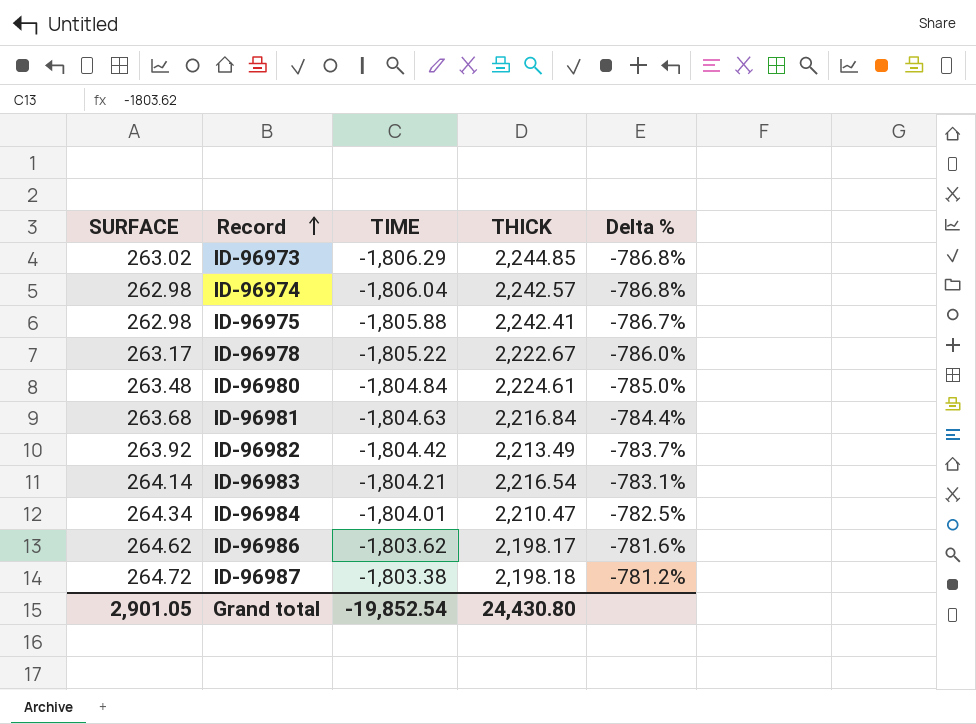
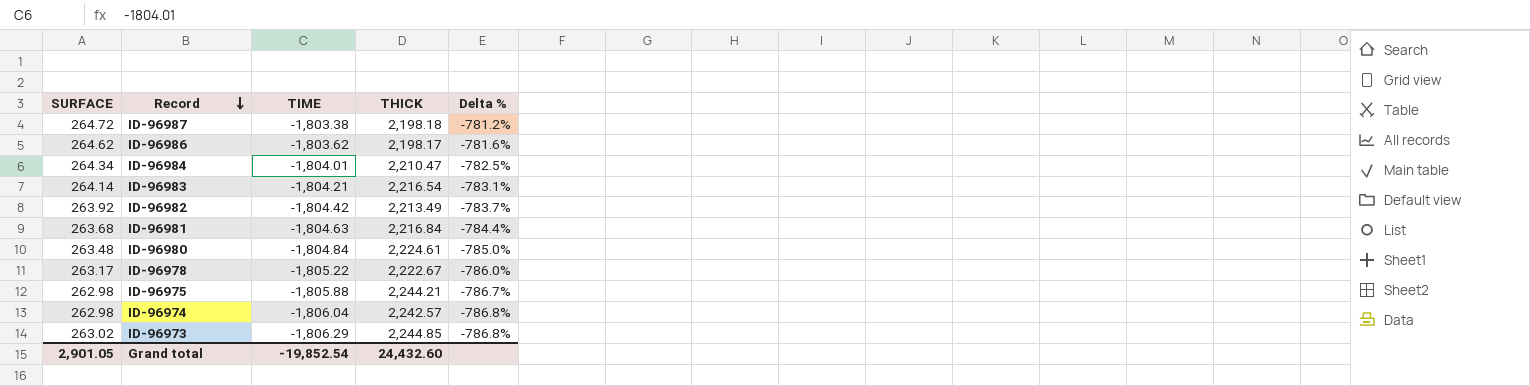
row order: Record ascending -> Record descending
ID-96975 | THICK: 2,242.41 -> 2,244.21
Grand total | THICK: 24,430.80 -> 24,432.60

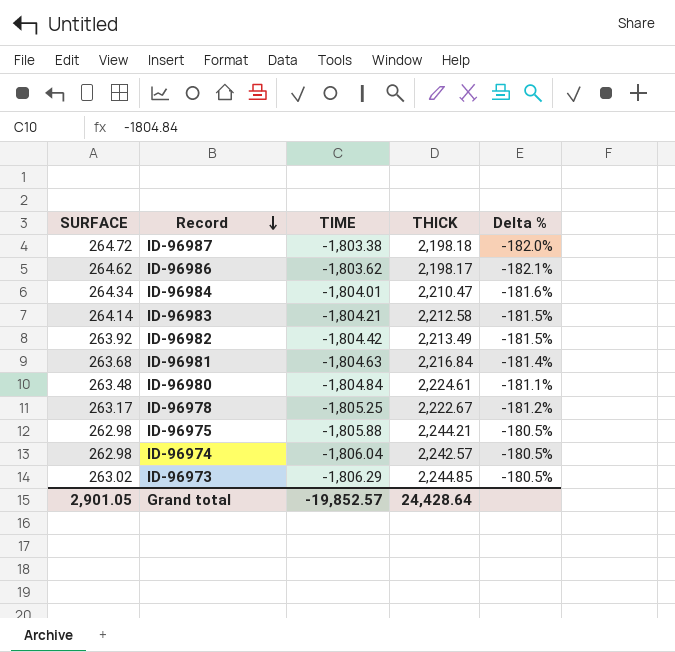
column Delta % | formula: ([TIME] - [SURFACE]) / [SURFACE] -> ([TIME] - [THICK]) / [THICK]
ID-96983 | THICK: 2,216.54 -> 2,212.58
ID-96978 | TIME: -1,805.22 -> -1,805.25
Grand total | TIME: -19,852.54 -> -19,852.57
Grand total | THICK: 24,432.60 -> 24,428.64

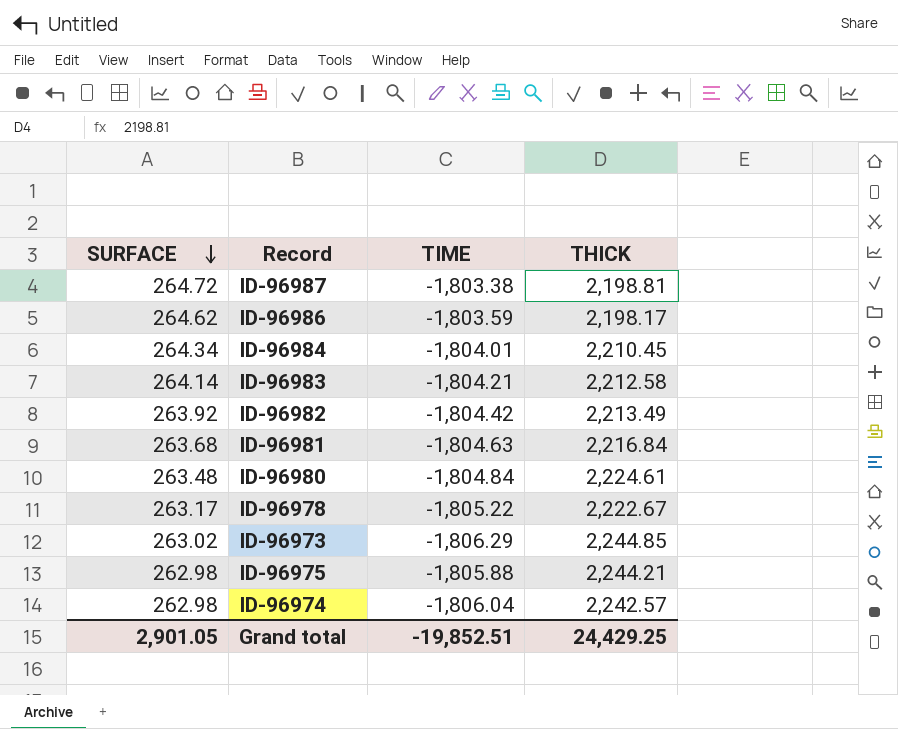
row order: Record descending -> SURFACE descending
column Delta % | formula: ([TIME] - [THICK]) / [THICK] -> none
ID-96987 | THICK: 2,198.18 -> 2,198.81
ID-96986 | TIME: -1,803.62 -> -1,803.59
ID-96984 | THICK: 2,210.47 -> 2,210.45
ID-96978 | TIME: -1,805.25 -> -1,805.22
Grand total | TIME: -19,852.57 -> -19,852.51
Grand total | THICK: 24,428.64 -> 24,429.25

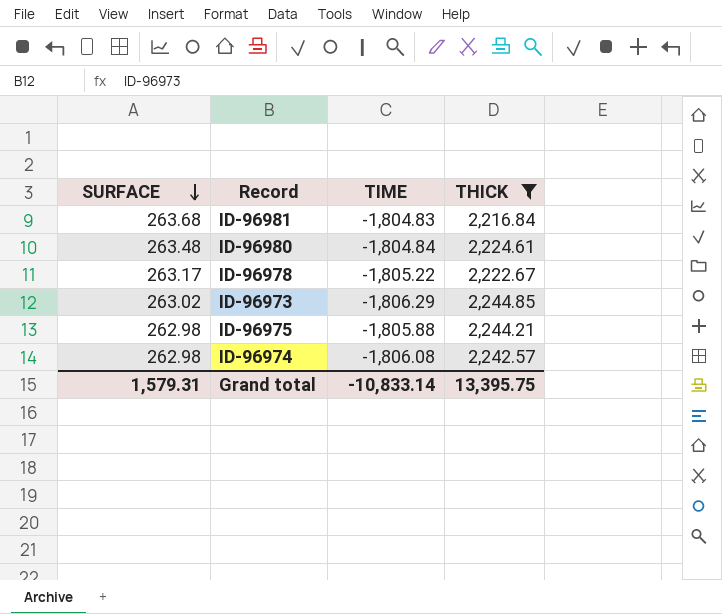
filter: none -> THICK >= 2,216.84
ID-96981 | TIME: -1,804.63 -> -1,804.83
ID-96974 | TIME: -1,806.04 -> -1,806.08
Grand total | SURFACE: 2,901.05 -> 1,579.31
Grand total | TIME: -19,852.51 -> -10,833.14
Grand total | THICK: 24,429.25 -> 13,395.75

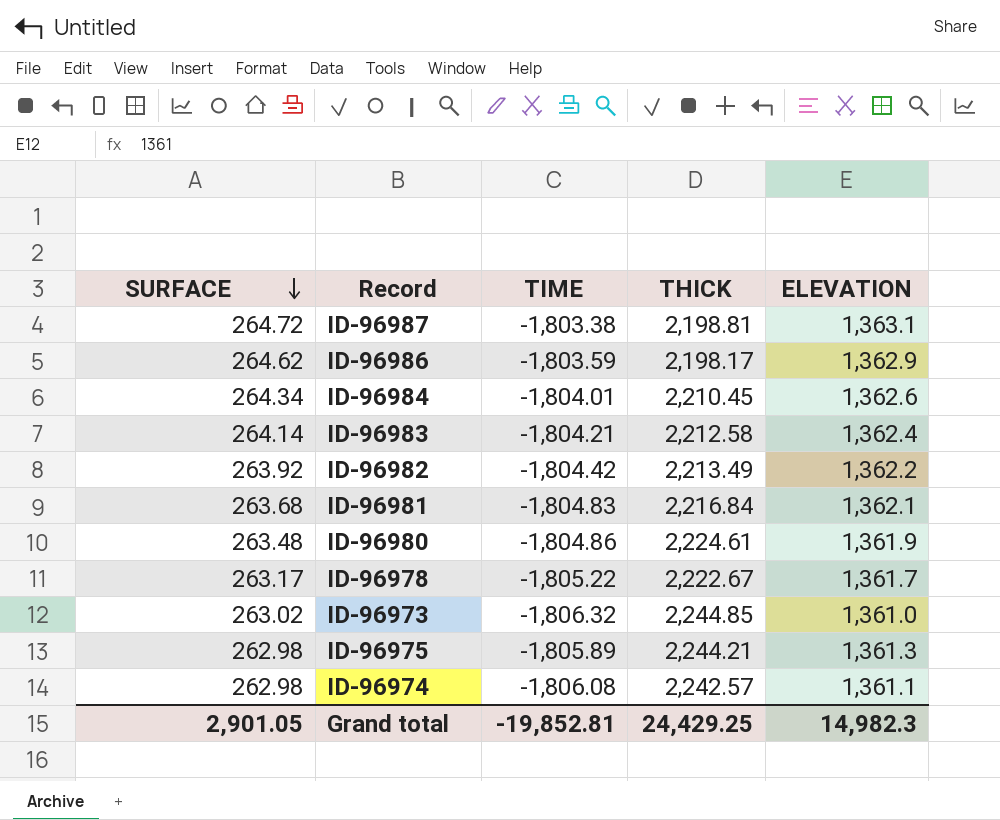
filter: THICK >= 2,216.84 -> none
column ELEVATION | position: none -> 5
ID-96980 | TIME: -1,804.84 -> -1,804.86
ID-96973 | TIME: -1,806.29 -> -1,806.32
ID-96975 | TIME: -1,805.88 -> -1,805.89
Grand total | SURFACE: 1,579.31 -> 2,901.05
Grand total | TIME: -10,833.14 -> -19,852.81
Grand total | THICK: 13,395.75 -> 24,429.25

